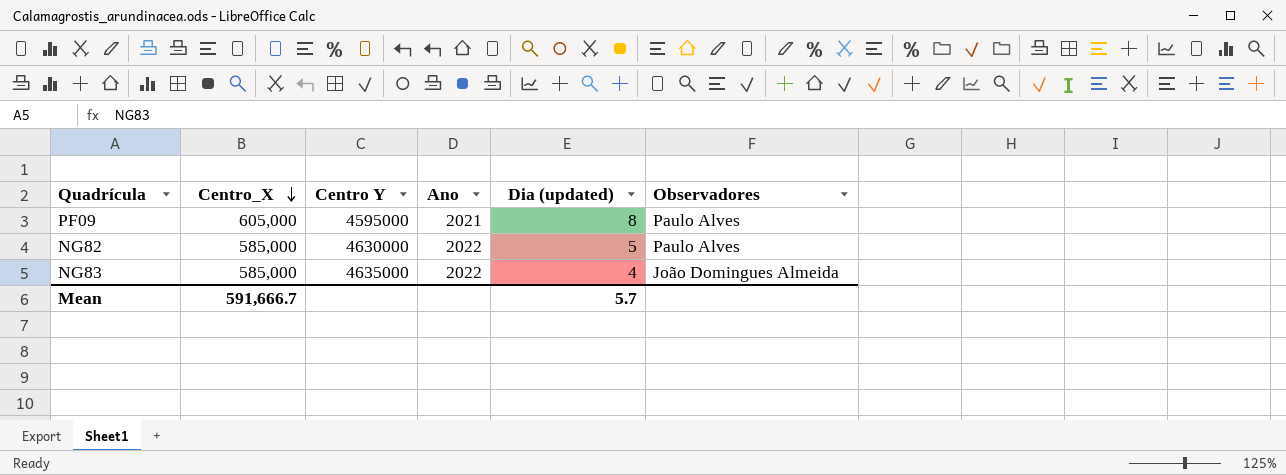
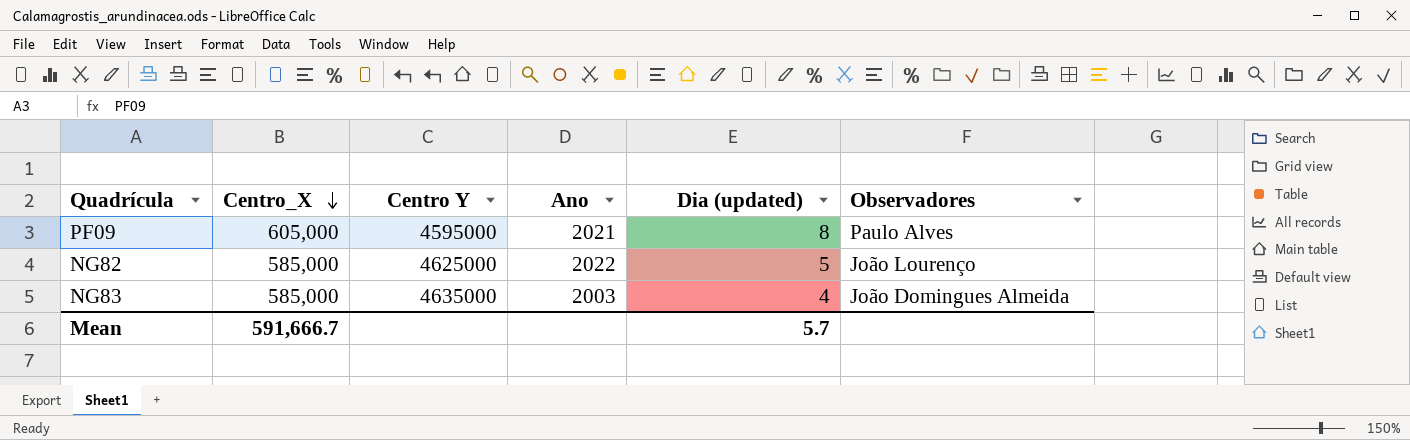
NG82 | Centro Y: 4630000 -> 4625000
NG82 | Observadores: Paulo Alves -> João Lourenço
NG83 | Ano: 2022 -> 2003

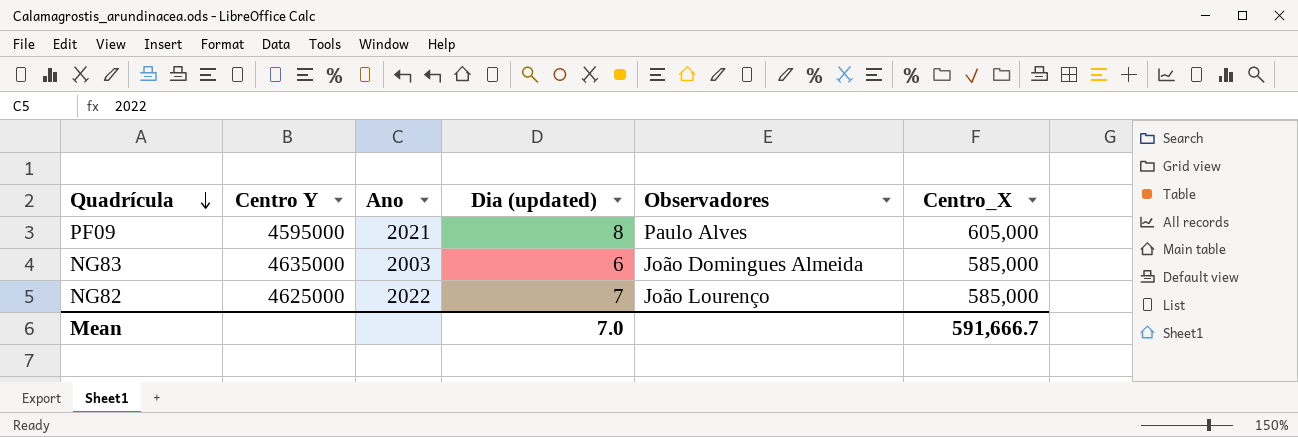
row order: Centro_X descending -> Quadrícula descending
column Centro_X | position: 2 -> 6
NG83 | Dia (updated): 4 -> 6
NG82 | Dia (updated): 5 -> 7
Mean | Dia (updated): 5.7 -> 7.0

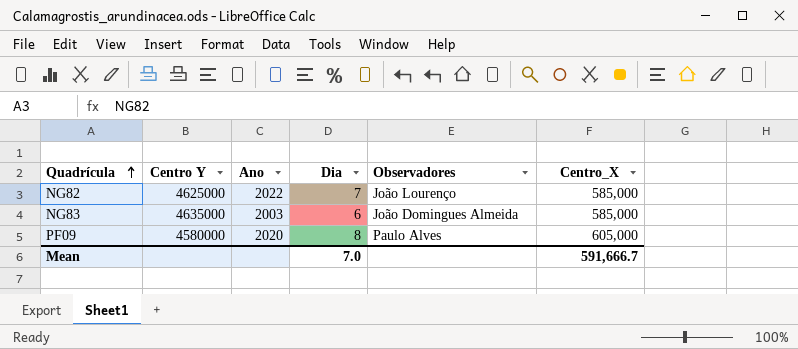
row order: Quadrícula descending -> Quadrícula ascending
column name: Dia (updated) -> Dia
PF09 | Centro Y: 4595000 -> 4580000
PF09 | Ano: 2021 -> 2020

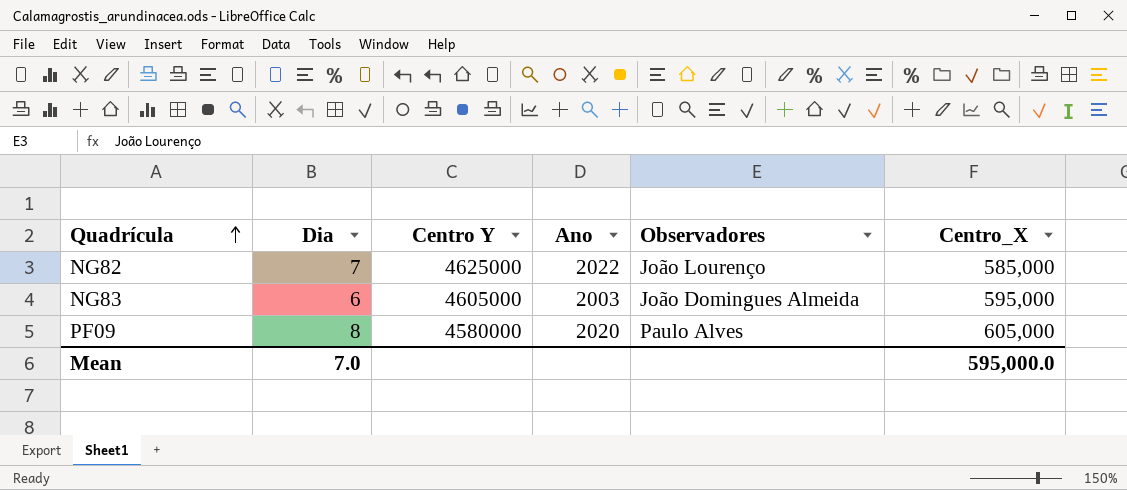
column Dia | position: 4 -> 2
NG83 | Centro Y: 4635000 -> 4605000
NG83 | Centro_X: 585,000 -> 595,000
Mean | Centro_X: 591,666.7 -> 595,000.0

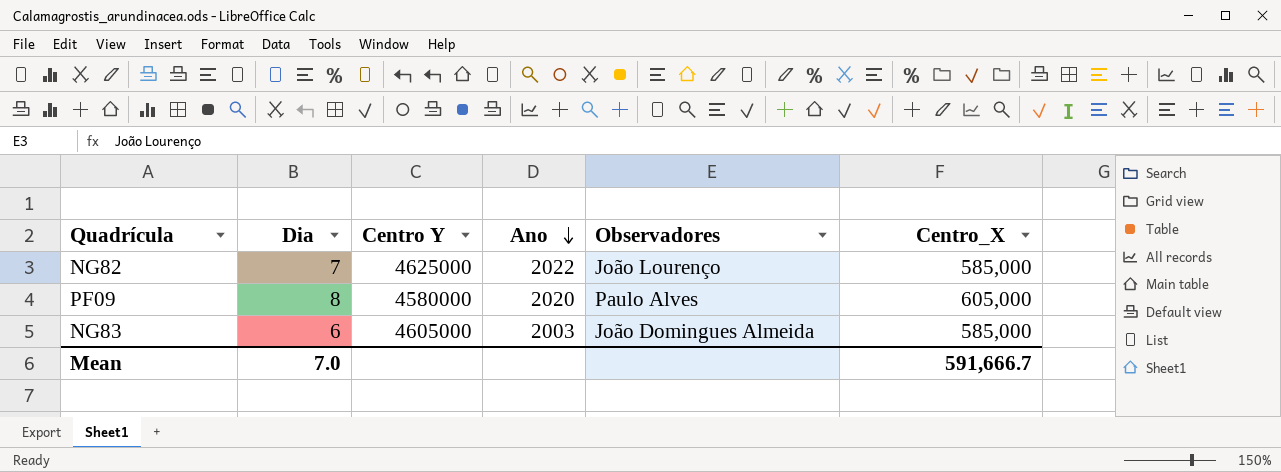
row order: Quadrícula ascending -> Ano descending
NG83 | Centro_X: 595,000 -> 585,000
Mean | Centro_X: 595,000.0 -> 591,666.7

